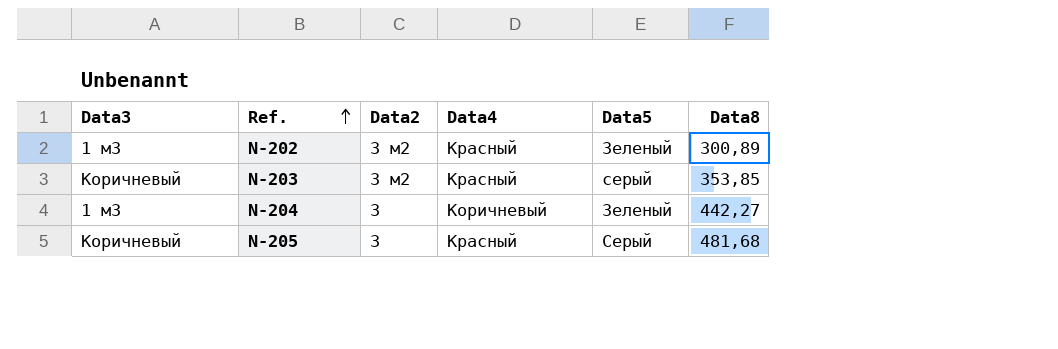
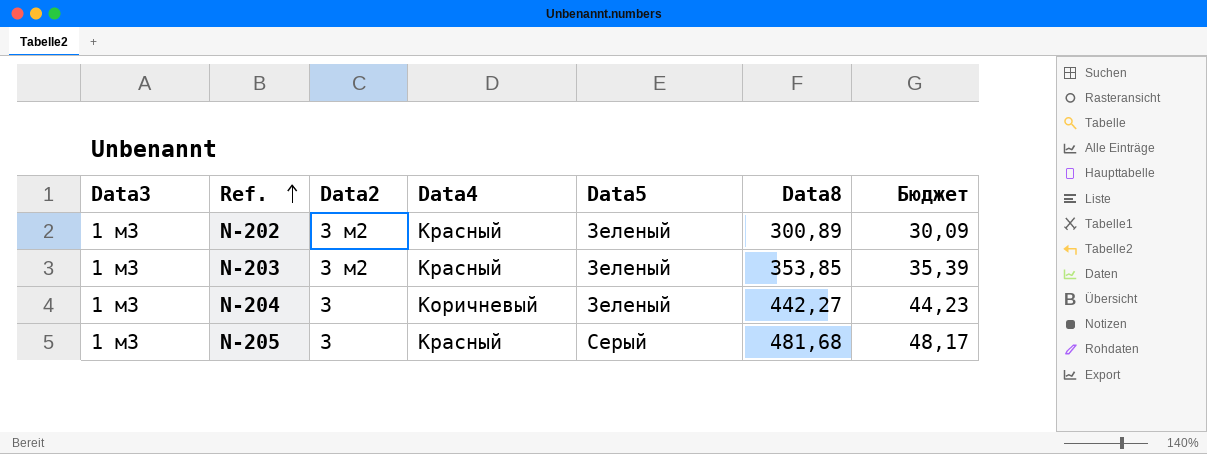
column Бюджет | formula: none -> [Data8] * 0,1
N-203 | Data3: Коричневый -> 1 м3
N-203 | Data5: серый -> Зеленый
N-205 | Data3: Коричневый -> 1 м3

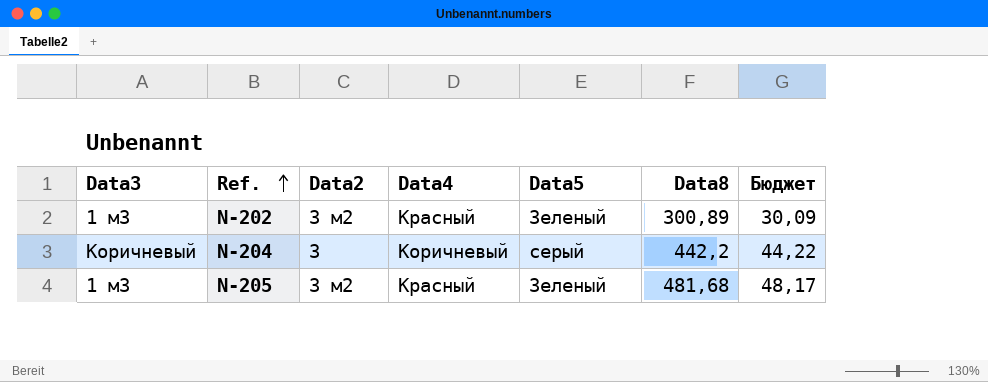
row N-203: 1 м3 | 3 м2 | Красный | Зеленый | 353,85 | 35,39 -> none
N-204 | Data3: 1 м3 -> Коричневый
N-204 | Data5: Зеленый -> серый
N-204 | Data8: 442,27 -> 442,2
N-204 | Бюджет: 44,23 -> 44,22
N-205 | Data2: 3 -> 3 м2
N-205 | Data5: Серый -> Зеленый

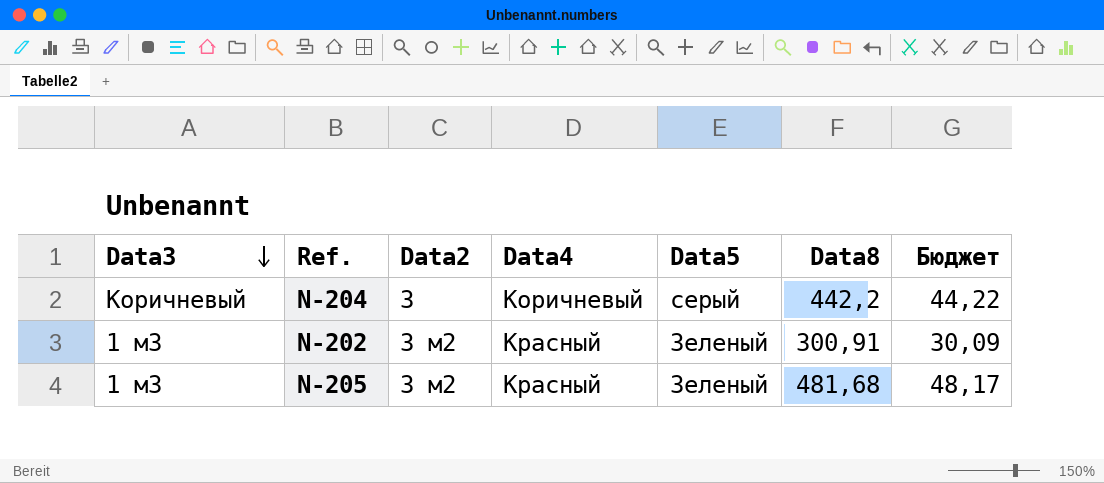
row order: Ref. ascending -> Data3 descending
N-202 | Data8: 300,89 -> 300,91

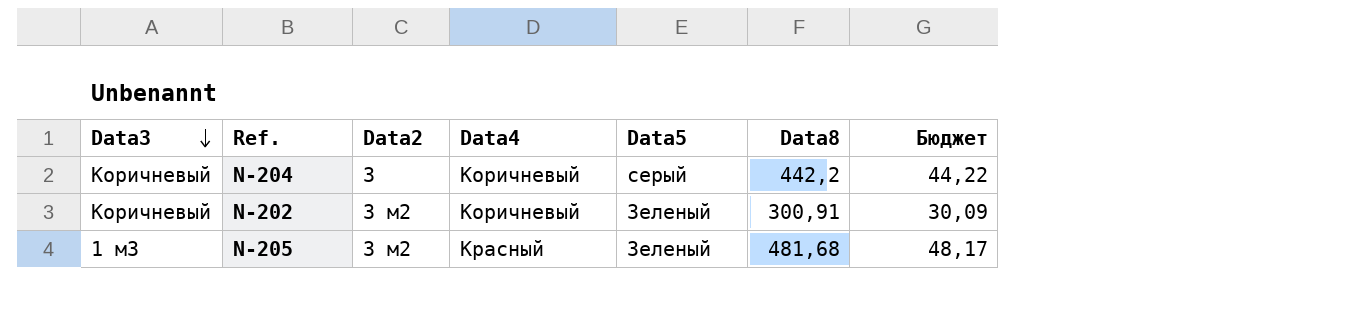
N-202 | Data3: 1 м3 -> Коричневый
N-202 | Data4: Красный -> Коричневый

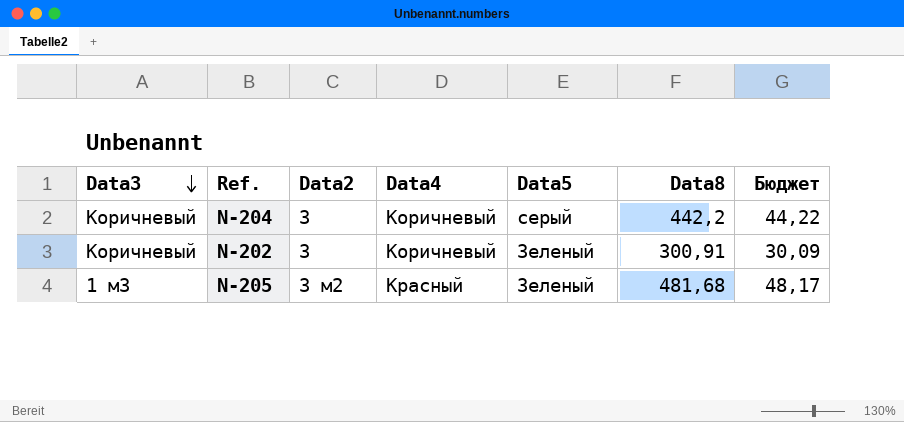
N-202 | Data2: 3 м2 -> 3

